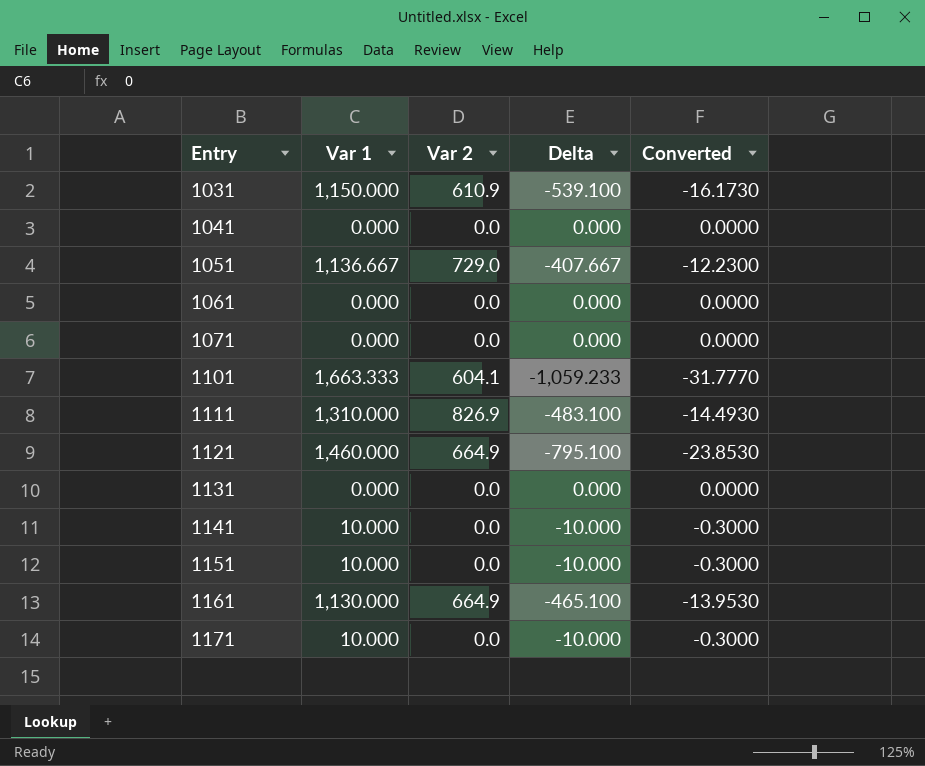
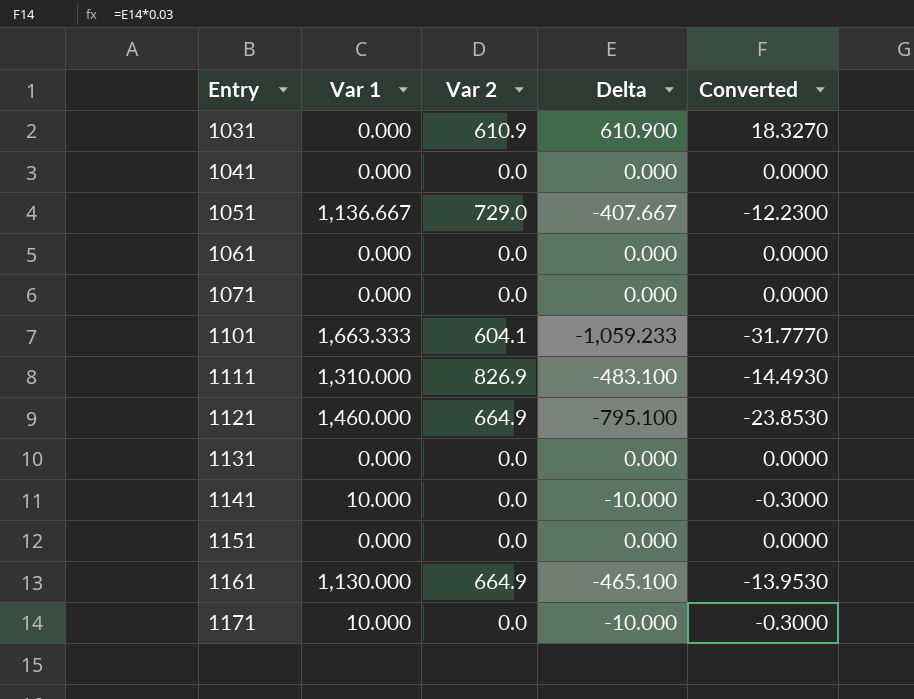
1031 | Var 1: 1,150.000 -> 0.000
1031 | Delta: -539.100 -> 610.900
1031 | Converted: -16.1730 -> 18.3270
1151 | Var 1: 10.000 -> 0.000
1151 | Delta: -10.000 -> 0.000
1151 | Converted: -0.3000 -> 0.0000

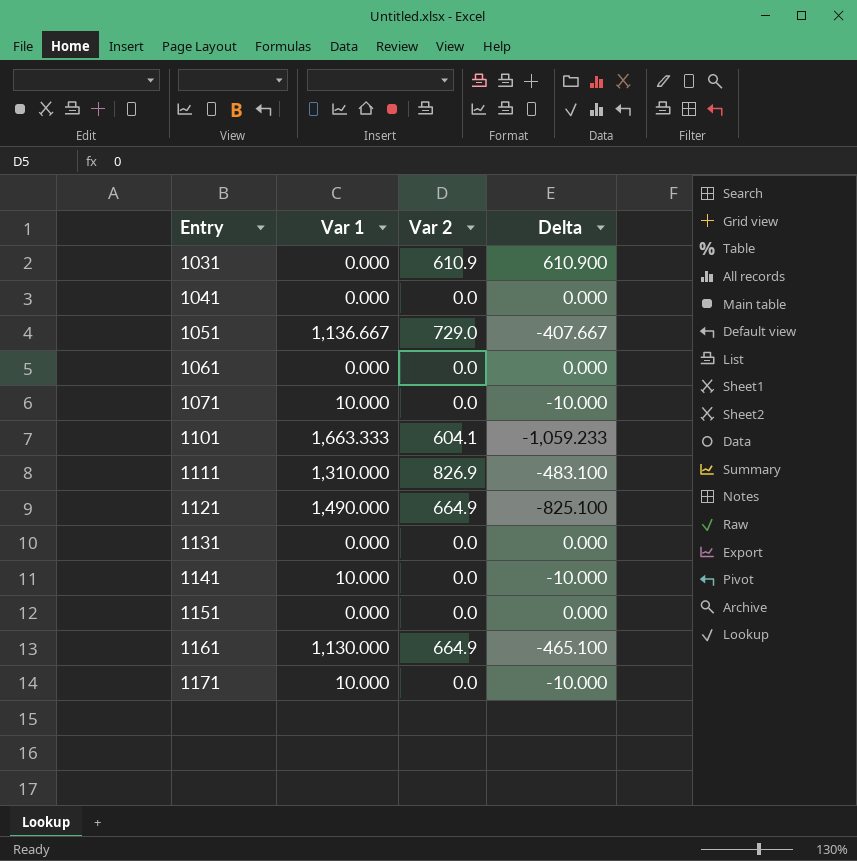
column Converted | formula: [Delta] * 0.03 -> none
1071 | Var 1: 0.000 -> 10.000
1071 | Delta: 0.000 -> -10.000
1121 | Var 1: 1,460.000 -> 1,490.000
1121 | Delta: -795.100 -> -825.100

